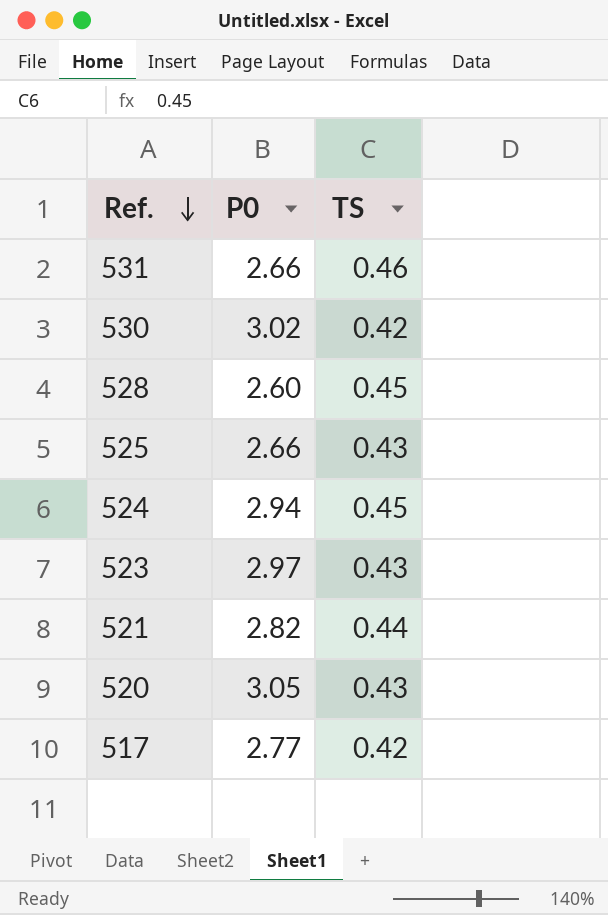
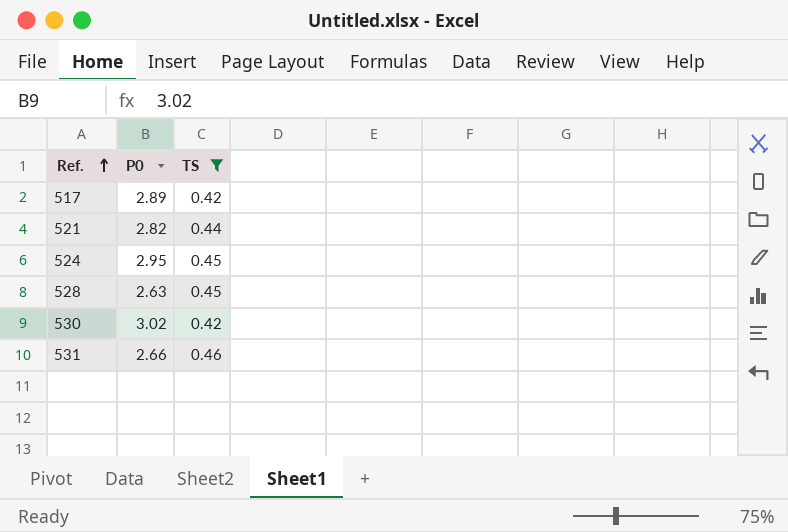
filter: none -> TS != 0.43
row order: Ref. descending -> Ref. ascending
517 | P0: 2.77 -> 2.89
524 | P0: 2.94 -> 2.95
528 | P0: 2.60 -> 2.63

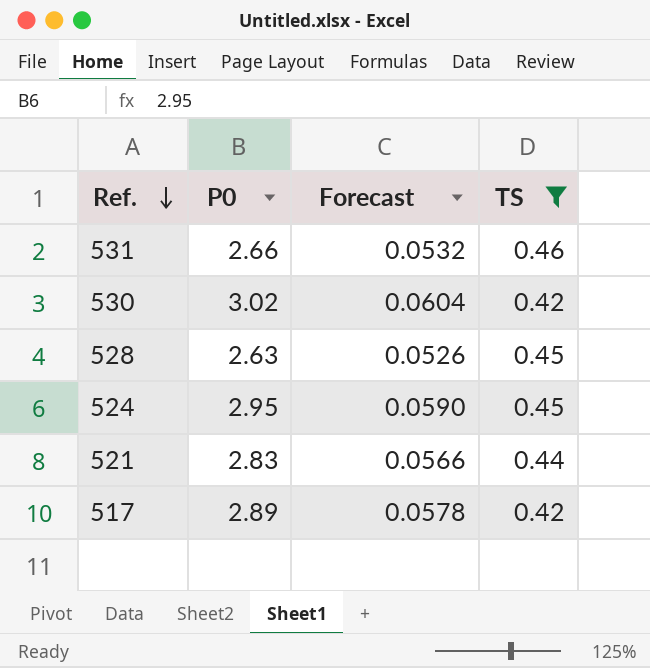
row order: Ref. ascending -> Ref. descending
column Forecast | formula: none -> [P0] * 0.02
521 | P0: 2.82 -> 2.83

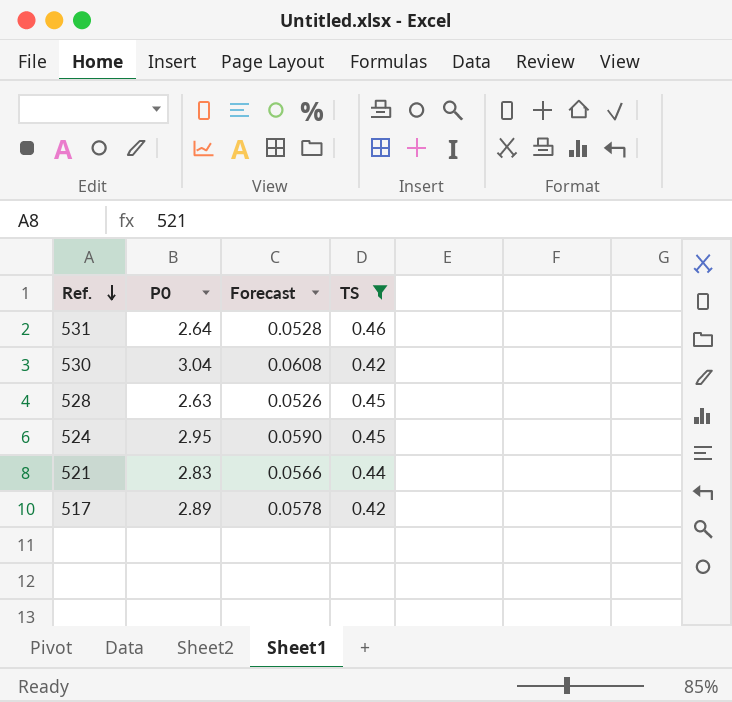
531 | P0: 2.66 -> 2.64
531 | Forecast: 0.0532 -> 0.0528
530 | P0: 3.02 -> 3.04
530 | Forecast: 0.0604 -> 0.0608

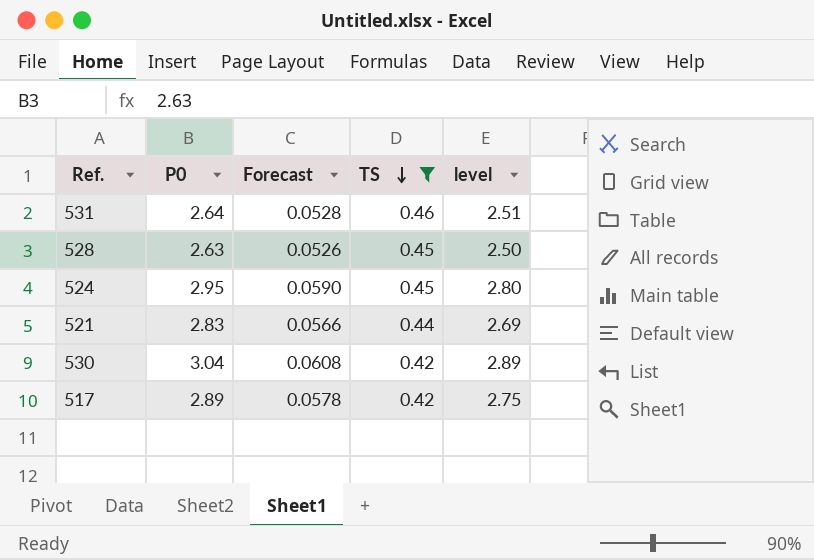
row order: Ref. descending -> TS descending
column level | formula: none -> [P0] * 0.95

